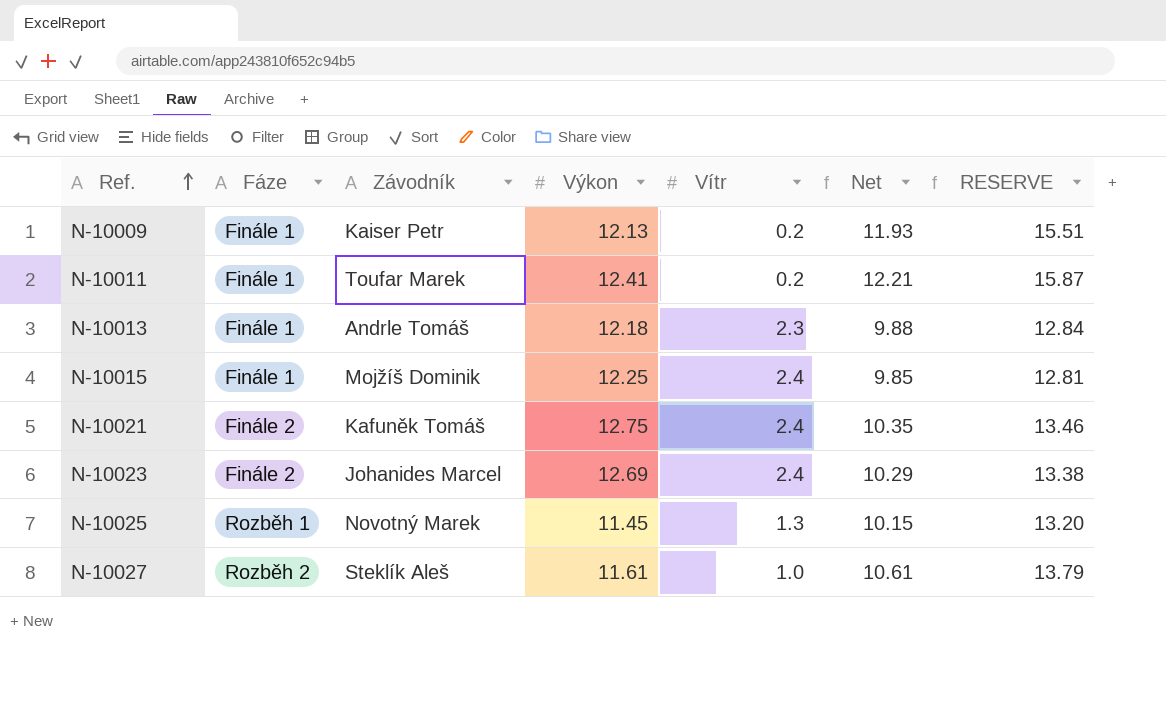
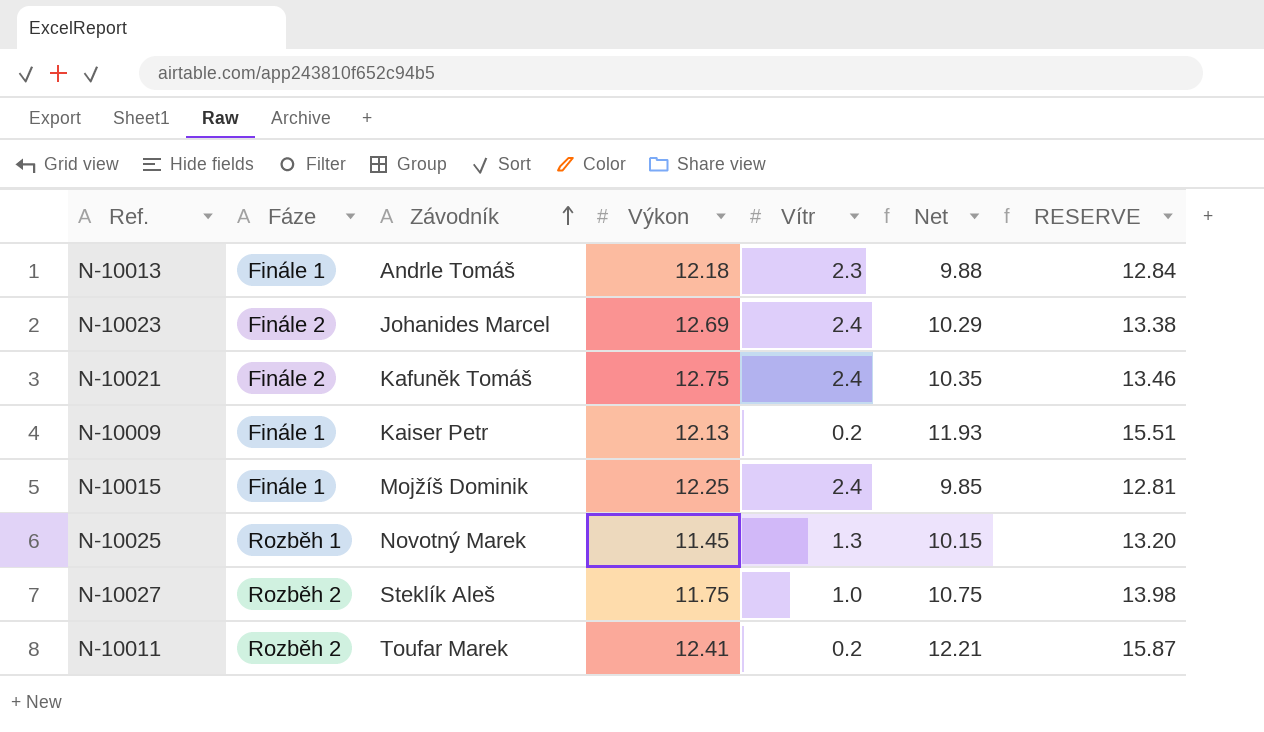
row order: Ref. ascending -> Závodník ascending
N-10027 | Výkon: 11.61 -> 11.75
N-10027 | Net: 10.61 -> 10.75
N-10027 | RESERVE: 13.79 -> 13.98
N-10011 | Fáze: Finále 1 -> Rozběh 2

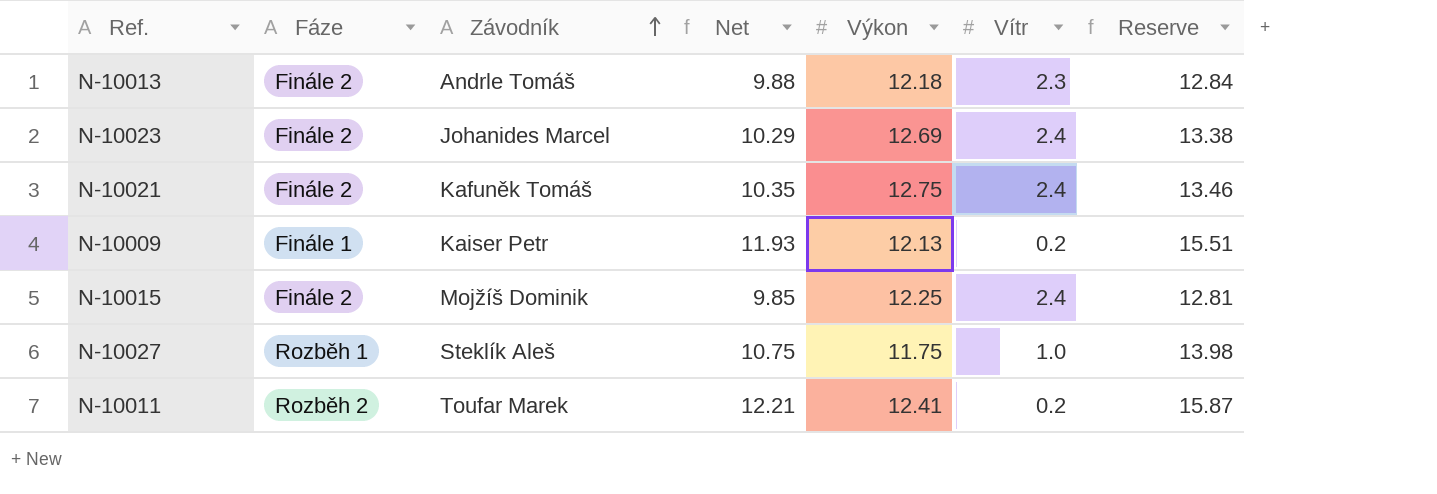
column Net | position: 6 -> 4
column name: RESERVE -> Reserve
row N-10025: Rozběh 1 | Novotný Marek | 11.45 | 1.3 | 10.15 | 13.20 -> none
N-10013 | Fáze: Finále 1 -> Finále 2
N-10015 | Fáze: Finále 1 -> Finále 2
N-10027 | Fáze: Rozběh 2 -> Rozběh 1

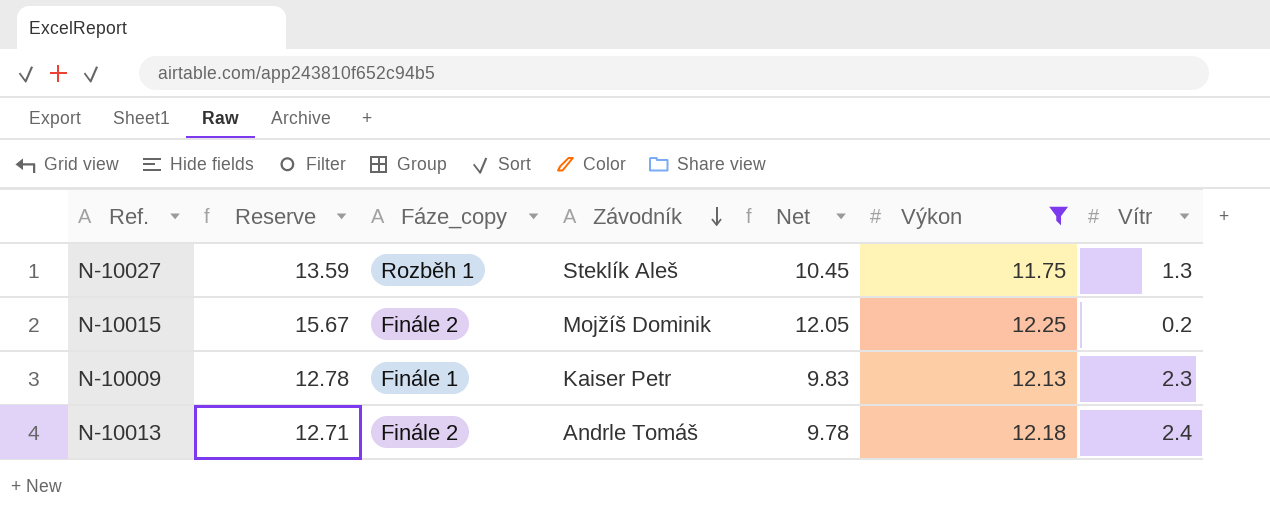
filter: none -> Výkon <= 12.25
row order: Závodník ascending -> Závodník descending
column Reserve | position: 7 -> 2
column name: Fáze -> Fáze_copy
N-10027 | Reserve: 13.98 -> 13.59
N-10027 | Net: 10.75 -> 10.45
N-10027 | Vítr: 1.0 -> 1.3
N-10015 | Reserve: 12.81 -> 15.67
N-10015 | Net: 9.85 -> 12.05
N-10015 | Vítr: 2.4 -> 0.2
N-10009 | Reserve: 15.51 -> 12.78
N-10009 | Net: 11.93 -> 9.83
N-10009 | Vítr: 0.2 -> 2.3
N-10013 | Reserve: 12.84 -> 12.71
N-10013 | Net: 9.88 -> 9.78
N-10013 | Vítr: 2.3 -> 2.4

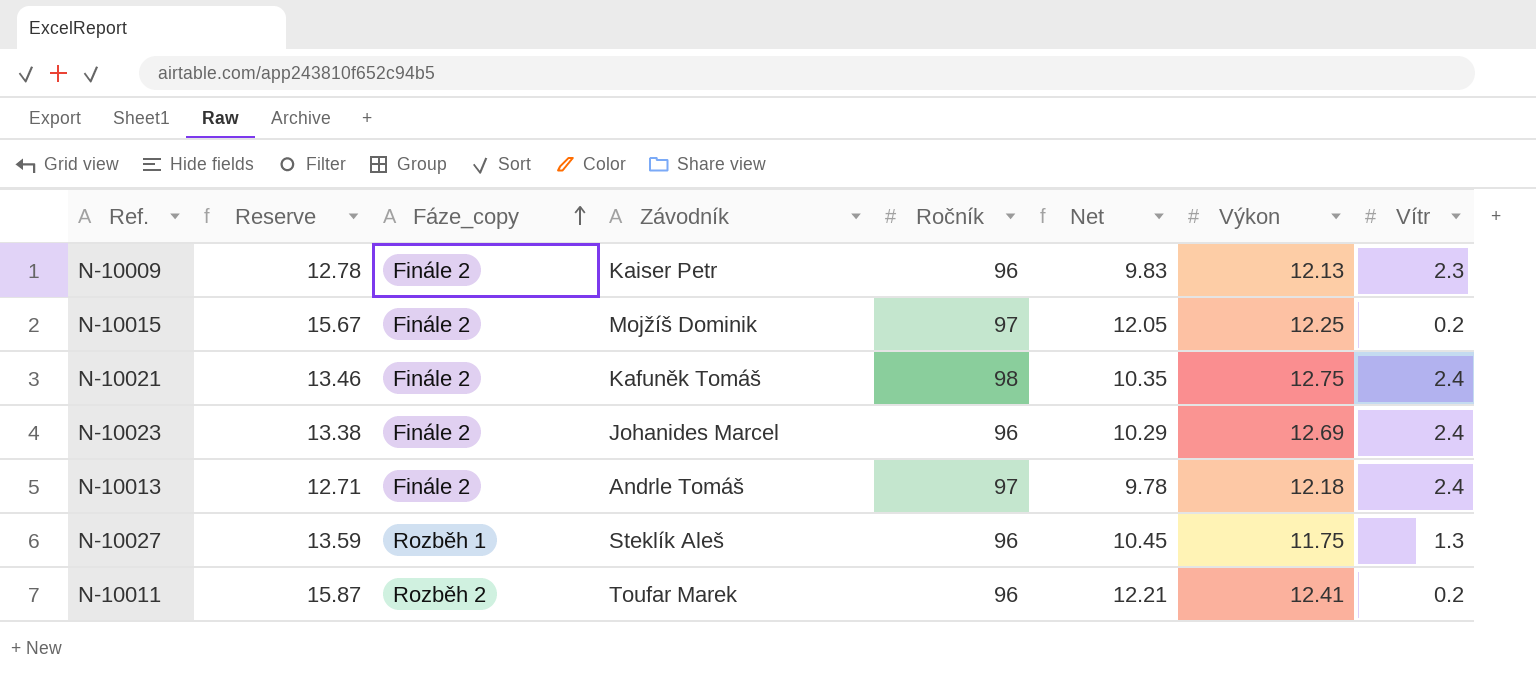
filter: Výkon <= 12.25 -> none
row order: Závodník descending -> Fáze_copy ascending
column Ročník | position: none -> 5
N-10009 | Fáze_copy: Finále 1 -> Finále 2

